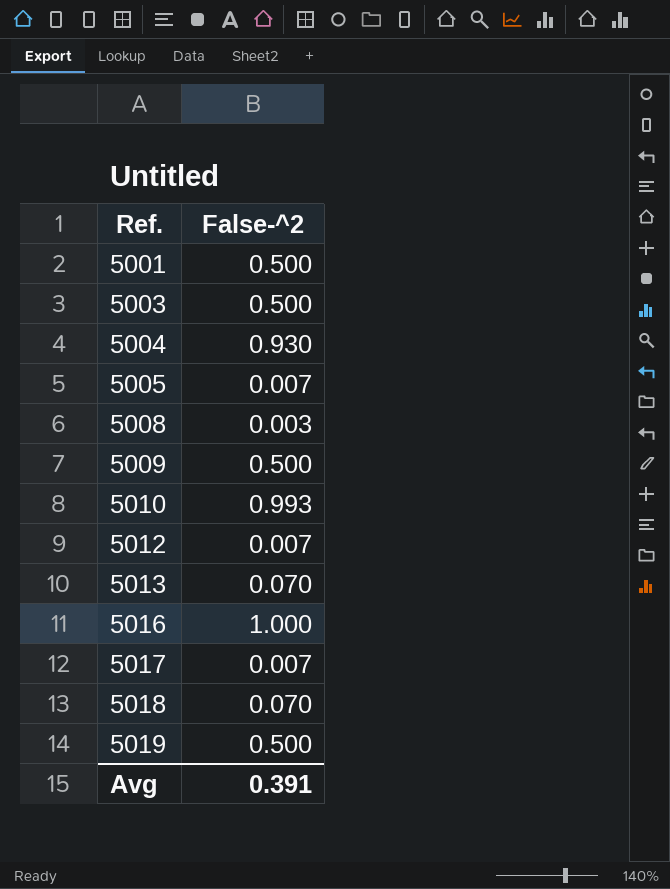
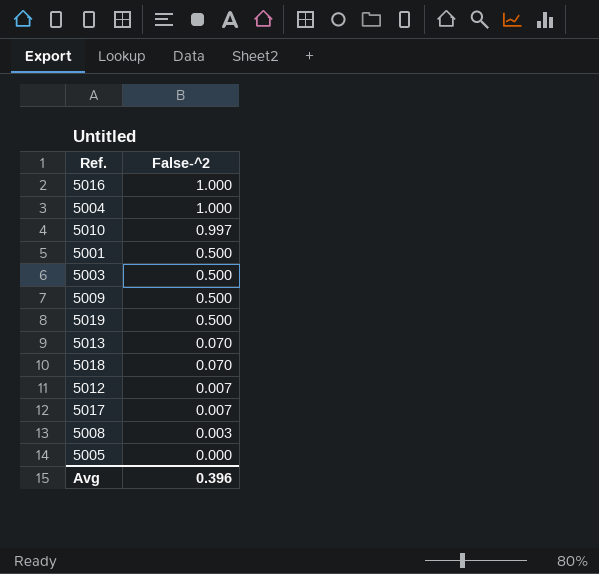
row order: Ref. ascending -> False-^2 descending
5004 | False-^2: 0.930 -> 1.000
5010 | False-^2: 0.993 -> 0.997
5005 | False-^2: 0.007 -> 0.000
Avg | False-^2: 0.391 -> 0.396

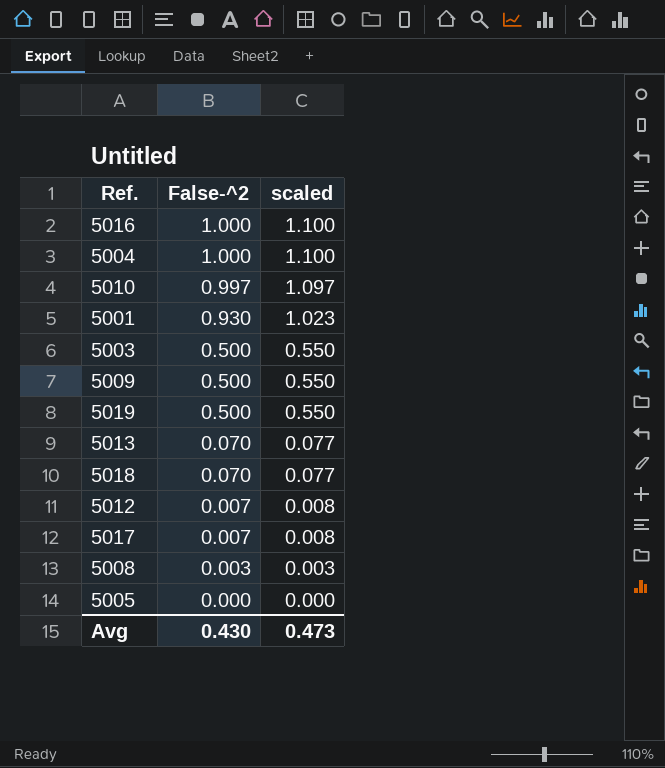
column scaled | formula: none -> [False-^2] * 1.1
5001 | False-^2: 0.500 -> 0.930
Avg | False-^2: 0.396 -> 0.430

